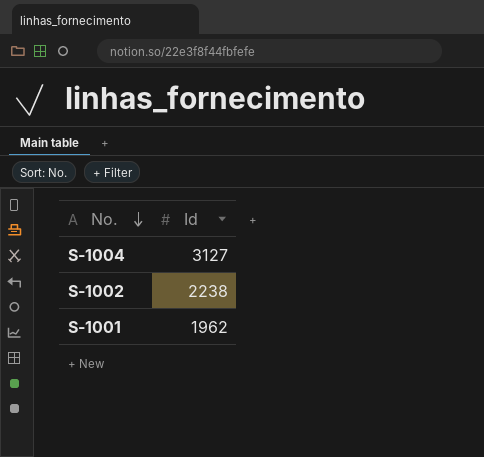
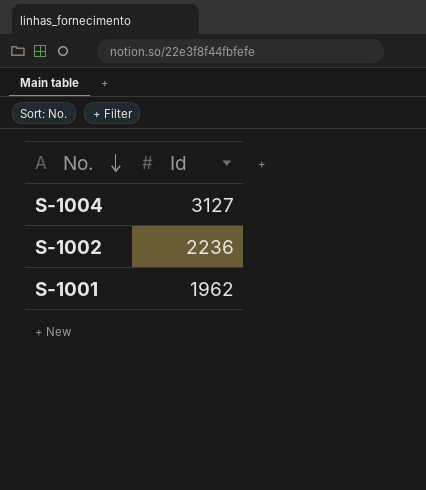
S-1002 | Id: 2238 -> 2236

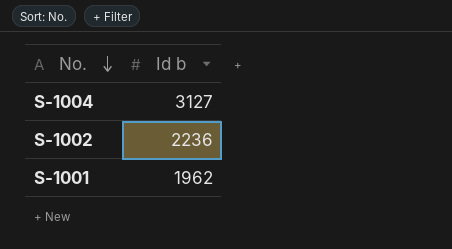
column name: Id -> Id b

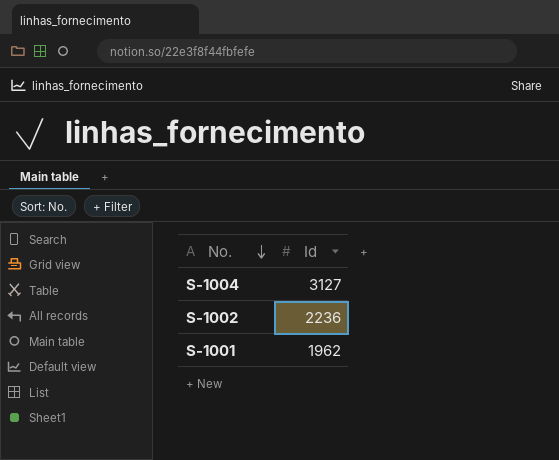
column name: Id b -> Id

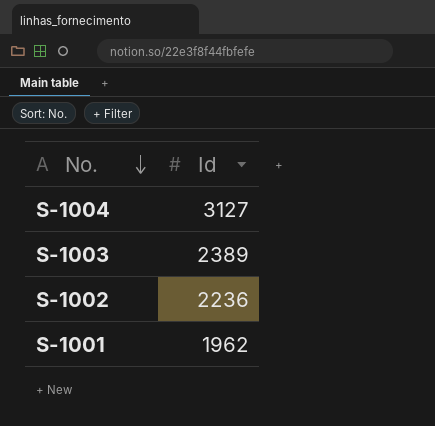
row S-1003: none -> 2389

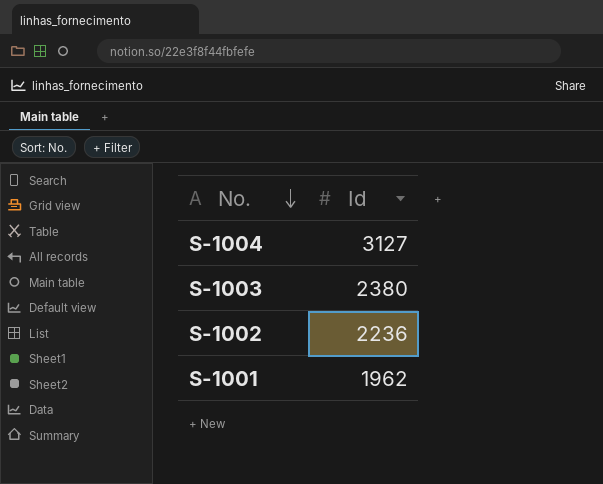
S-1003 | Id: 2389 -> 2380

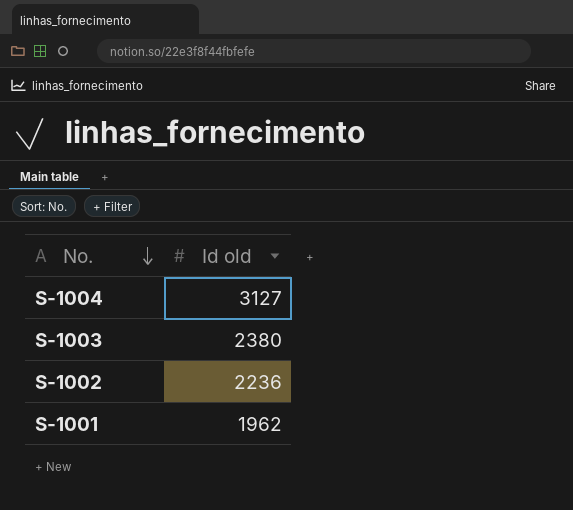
column name: Id -> Id old

